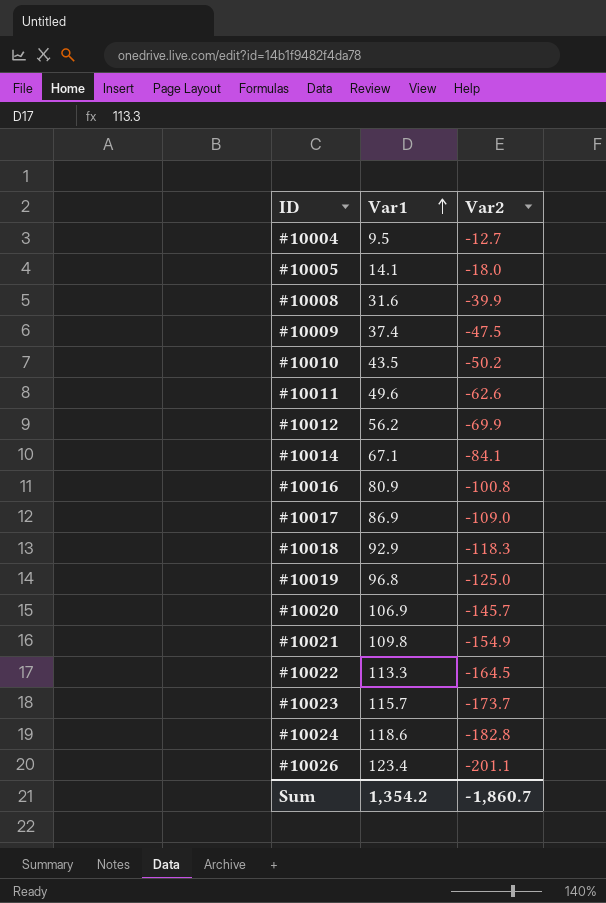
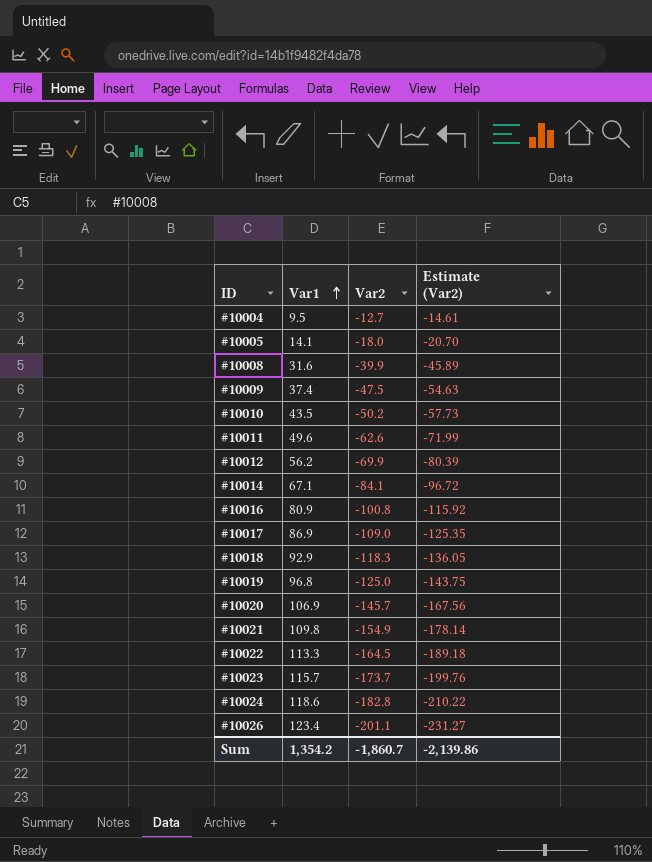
column Estimate (Var2) | formula: none -> [Var2] * 1.15

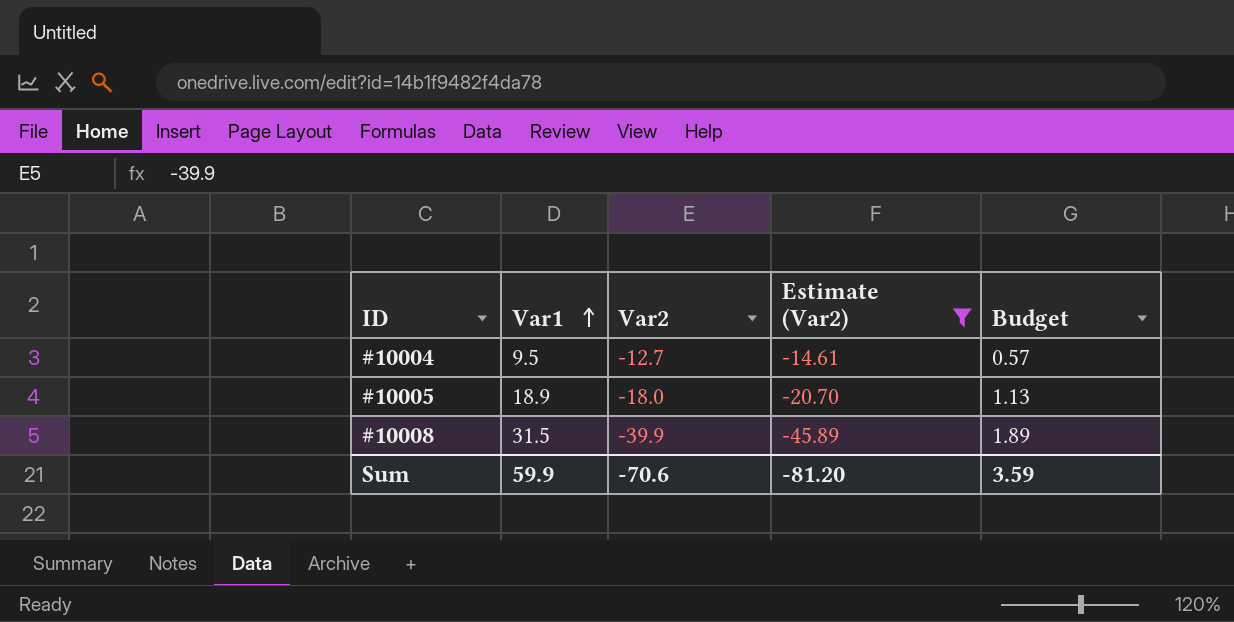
filter: none -> Estimate (Var2) >= -45.89
column Budget | formula: none -> [Var1] * 0.06
#10005 | Var1: 14.1 -> 18.9
#10008 | Var1: 31.6 -> 31.5
Sum | Var1: 1,354.2 -> 59.9
Sum | Var2: -1,860.7 -> -70.6
Sum | Estimate (Var2): -2,139.86 -> -81.20

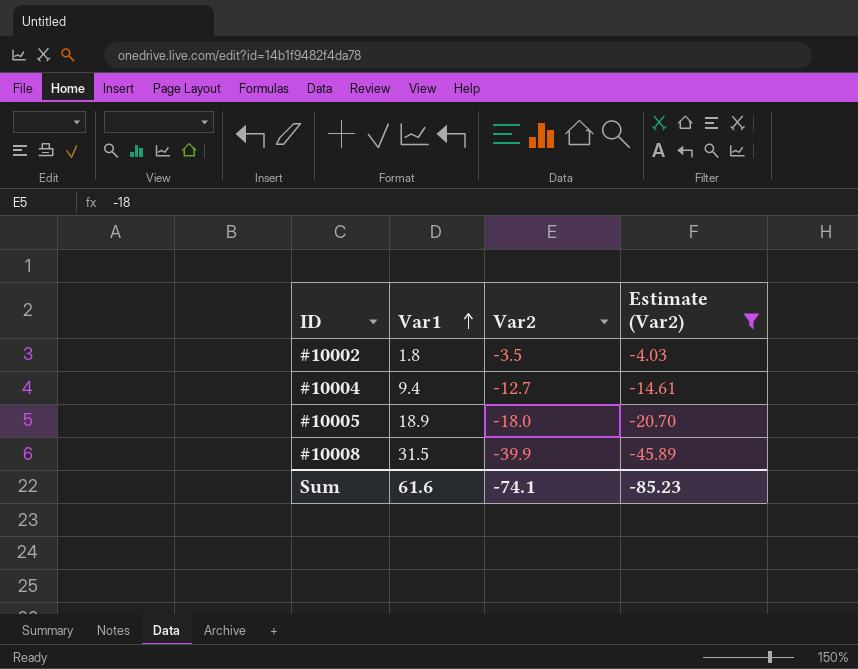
column Budget | formula: [Var1] * 0.06 -> none
row #10002: none -> 1.8 | -3.5 | -4.03
#10004 | Var1: 9.5 -> 9.4
Sum | Var1: 59.9 -> 61.6
Sum | Var2: -70.6 -> -74.1
Sum | Estimate (Var2): -81.20 -> -85.23

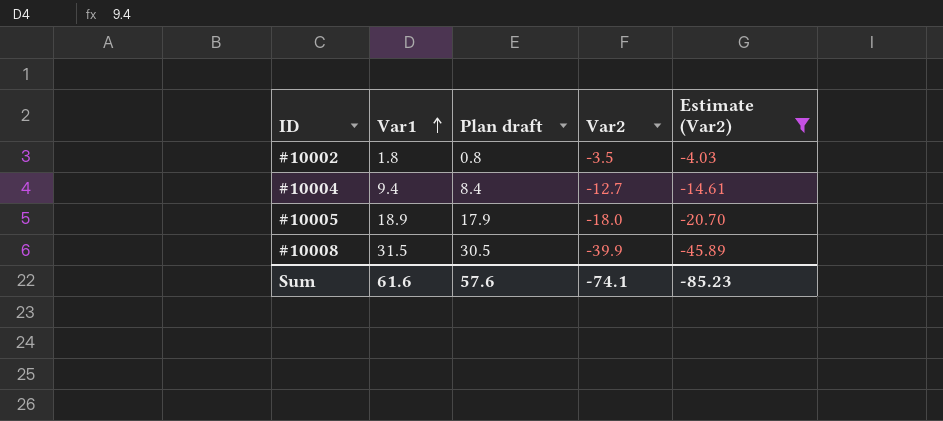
column Plan draft | formula: none -> [Var1] - 1

